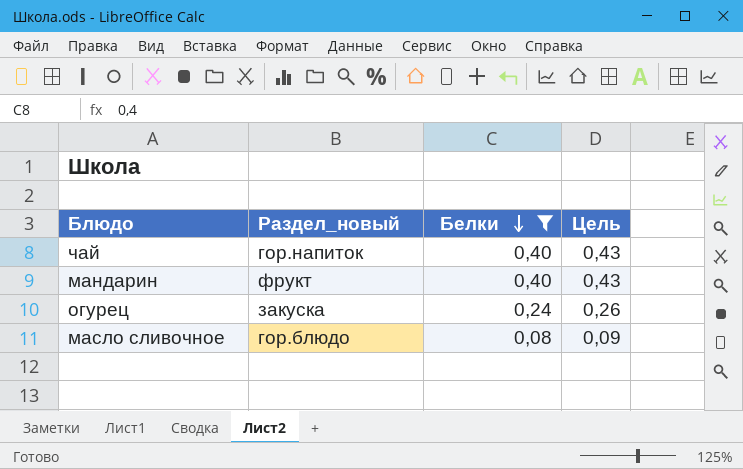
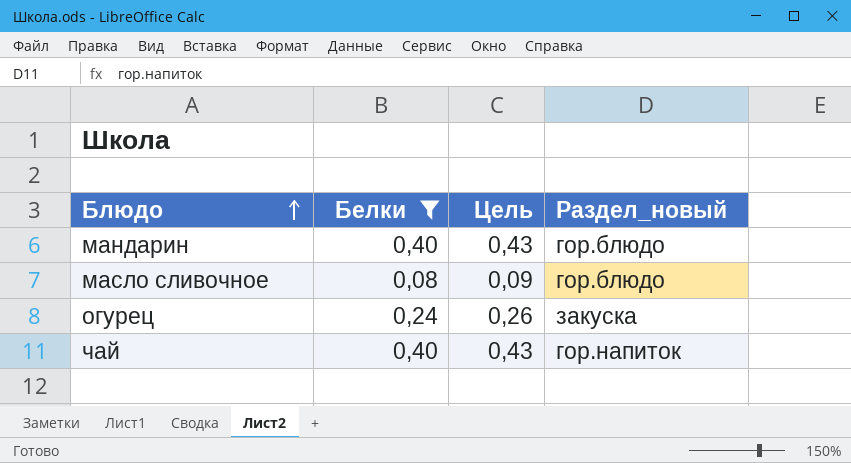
row order: Белки descending -> Блюдо ascending
column Раздел_новый | position: 2 -> 4
мандарин | Раздел_новый: фрукт -> гор.блюдо

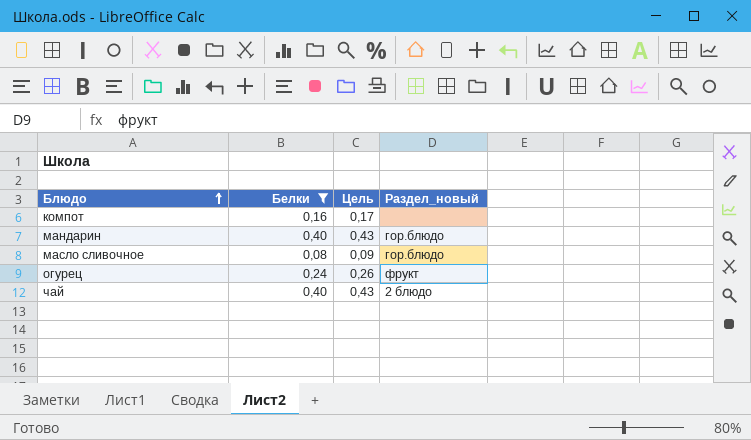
row компот: none -> 0,16 | 0,17 | none
огурец | Раздел_новый: закуска -> фрукт
чай | Раздел_новый: гор.напиток -> 2 блюдо

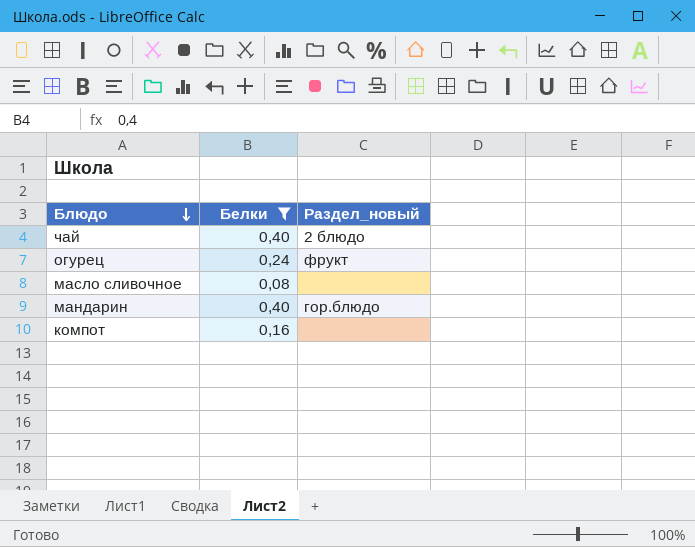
row order: Блюдо ascending -> Блюдо descending
column Цель | formula: [Белки] * 1,08 -> none
масло сливочное | Раздел_новый: гор.блюдо -> none

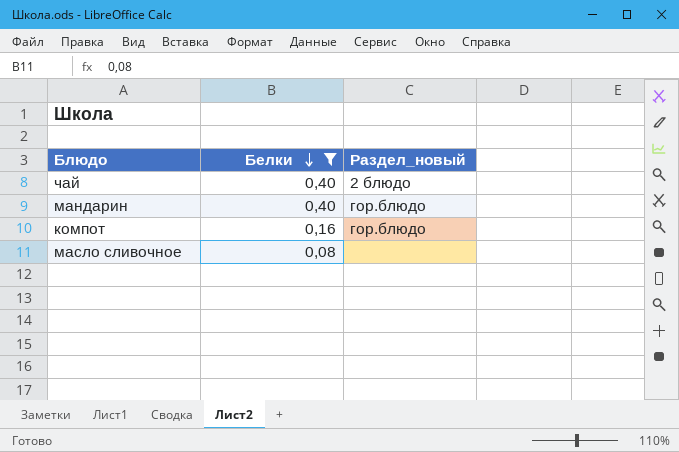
row order: Блюдо descending -> Белки descending
row огурец: 0,24 | фрукт -> none
компот | Раздел_новый: none -> гор.блюдо

